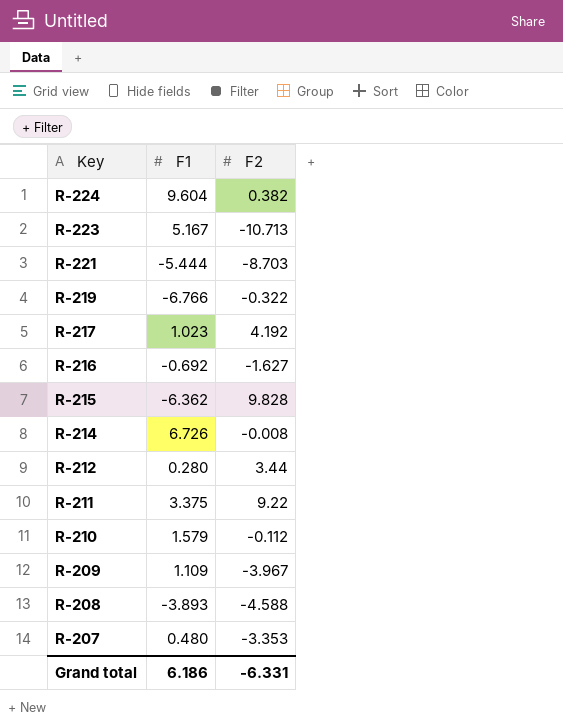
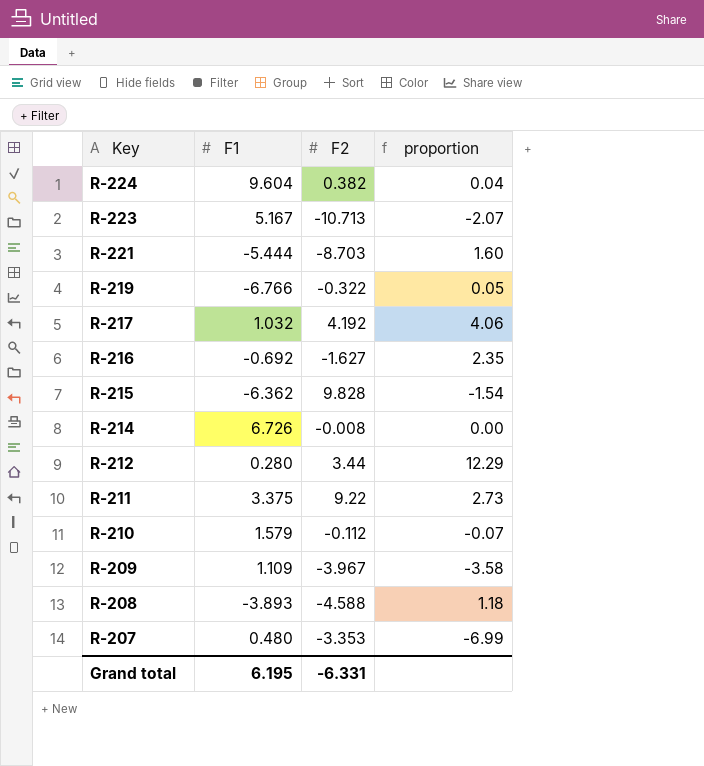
column proportion | formula: none -> [F2] / [F1]
R-217 | F1: 1.023 -> 1.032
Grand total | F1: 6.186 -> 6.195

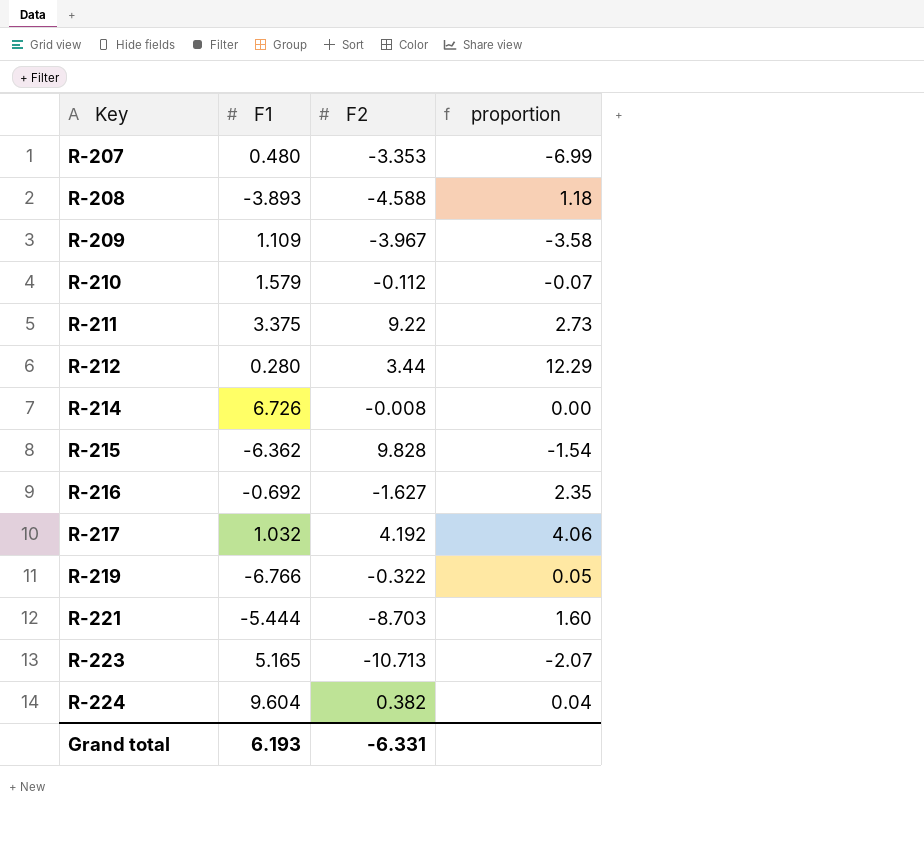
row order: Key descending -> Key ascending
R-223 | F1: 5.167 -> 5.165
Grand total | F1: 6.195 -> 6.193

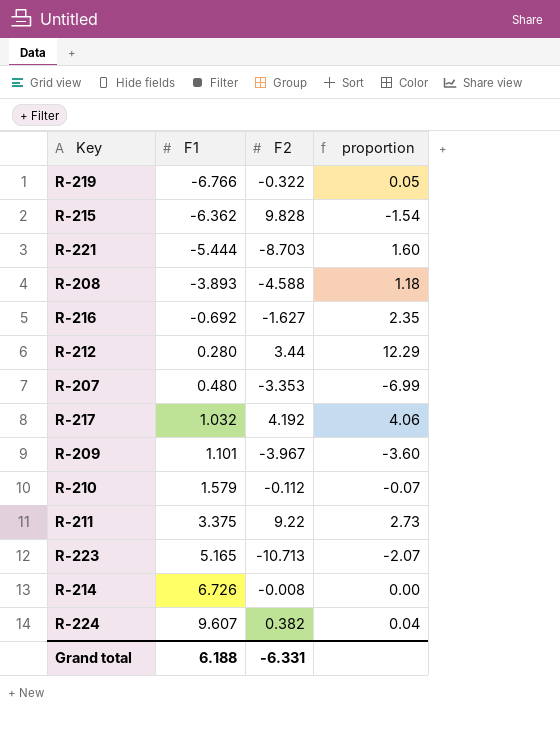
row order: Key ascending -> F1 ascending
R-209 | F1: 1.109 -> 1.101
R-209 | proportion: -3.58 -> -3.60
R-224 | F1: 9.604 -> 9.607
Grand total | F1: 6.193 -> 6.188

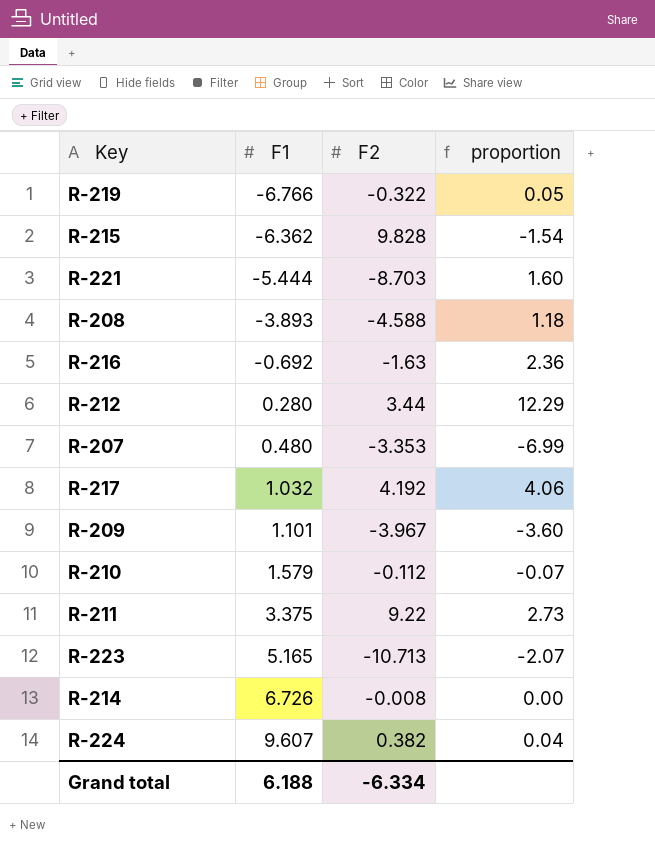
R-216 | F2: -1.627 -> -1.63
R-216 | proportion: 2.35 -> 2.36
Grand total | F2: -6.331 -> -6.334

